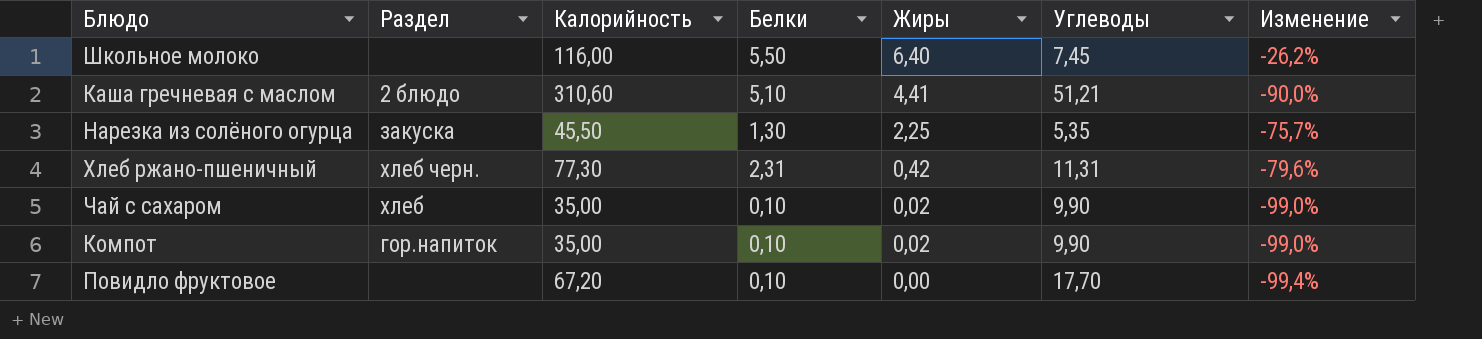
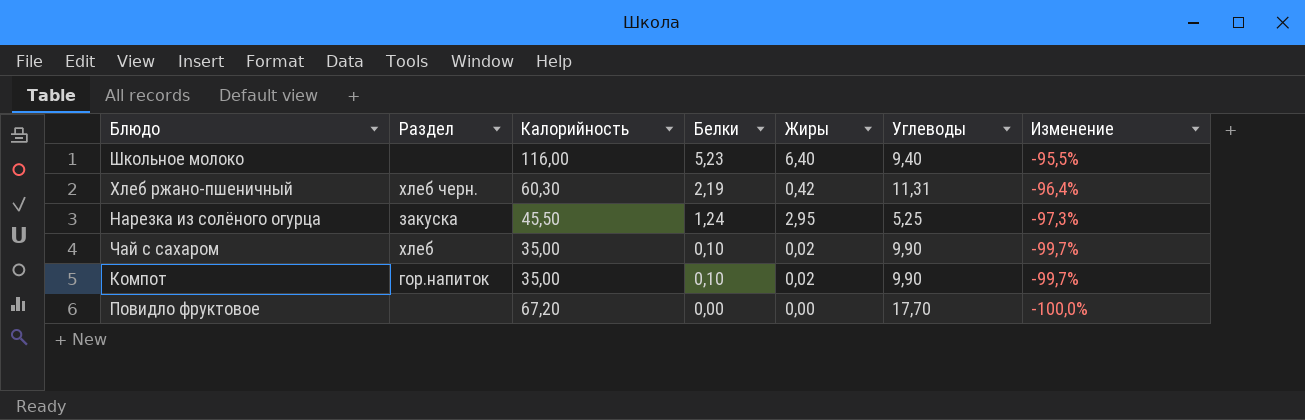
row order: Жиры descending -> Белки descending
column Изменение | formula: ([Белки] - [Углеводы]) / [Углеводы] -> ([Белки] - [Калорийность]) / [Калорийность]
row Каша гречневая с маслом: 2 блюдо | 310,60 | 5,10 | 4,41 | 51,21 | -90,0% -> none
Школьное молоко | Белки: 5,50 -> 5,23
Школьное молоко | Углеводы: 7,45 -> 9,40
Хлеб ржано-пшеничный | Калорийность: 77,30 -> 60,30
Хлеб ржано-пшеничный | Белки: 2,31 -> 2,19
Нарезка из солёного огурца | Белки: 1,30 -> 1,24
Нарезка из солёного огурца | Жиры: 2,25 -> 2,95
Нарезка из солёного огурца | Углеводы: 5,35 -> 5,25
Повидло фруктовое | Белки: 0,10 -> 0,00

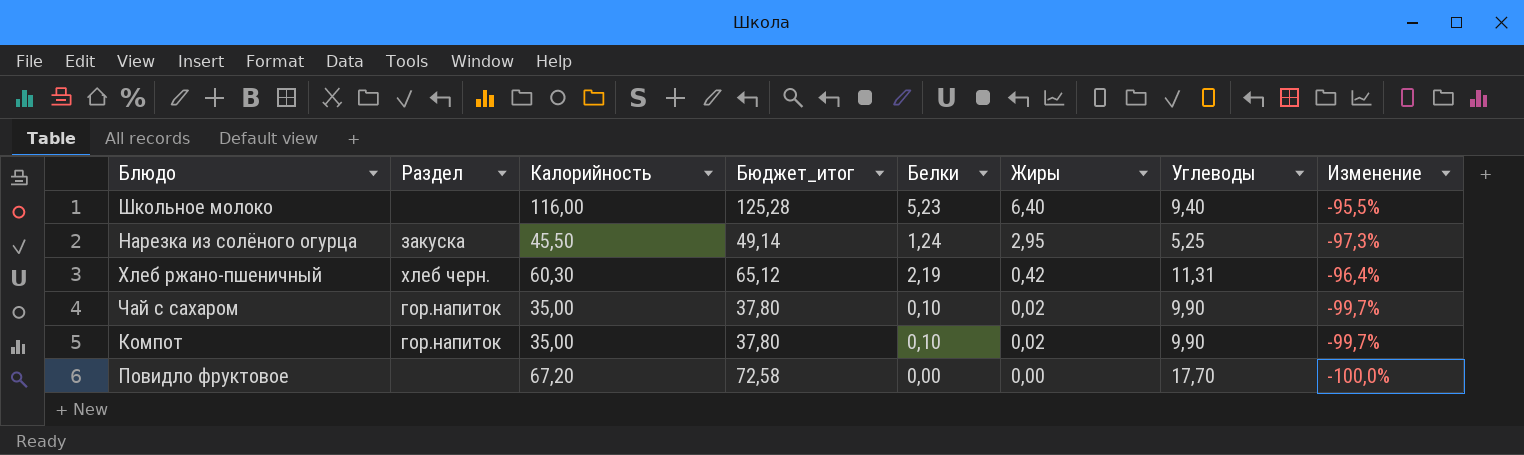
row order: Белки descending -> Жиры descending
column Бюджет_итог | formula: none -> [Калорийность] * 1,08
Чай с сахаром | Раздел: хлеб -> гор.напиток

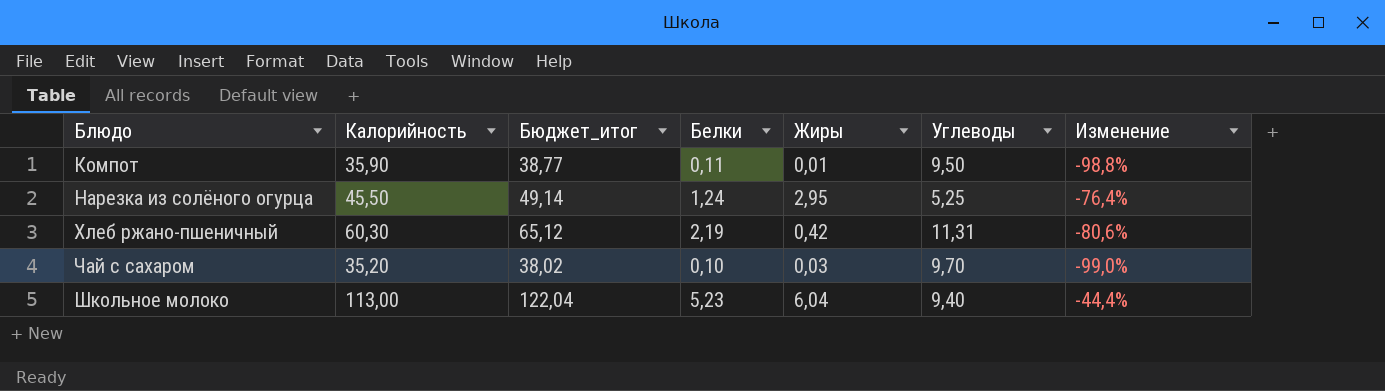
row order: Жиры descending -> Блюдо ascending
column Раздел | position: 2 -> none
column Изменение | formula: ([Белки] - [Калорийность]) / [Калорийность] -> ([Белки] - [Углеводы]) / [Углеводы]
row Повидло фруктовое: none | 67,20 | 72,58 | 0,00 | 0,00 | 17,70 | -100,0% -> none
Компот | Калорийность: 35,00 -> 35,90
Компот | Бюджет_итог: 37,80 -> 38,77
Компот | Белки: 0,10 -> 0,11
Компот | Жиры: 0,02 -> 0,01
Компот | Углеводы: 9,90 -> 9,50
Чай с сахаром | Калорийность: 35,00 -> 35,20
Чай с сахаром | Бюджет_итог: 37,80 -> 38,02
Чай с сахаром | Жиры: 0,02 -> 0,03
Чай с сахаром | Углеводы: 9,90 -> 9,70
Школьное молоко | Калорийность: 116,00 -> 113,00
Школьное молоко | Бюджет_итог: 125,28 -> 122,04
Школьное молоко | Жиры: 6,40 -> 6,04

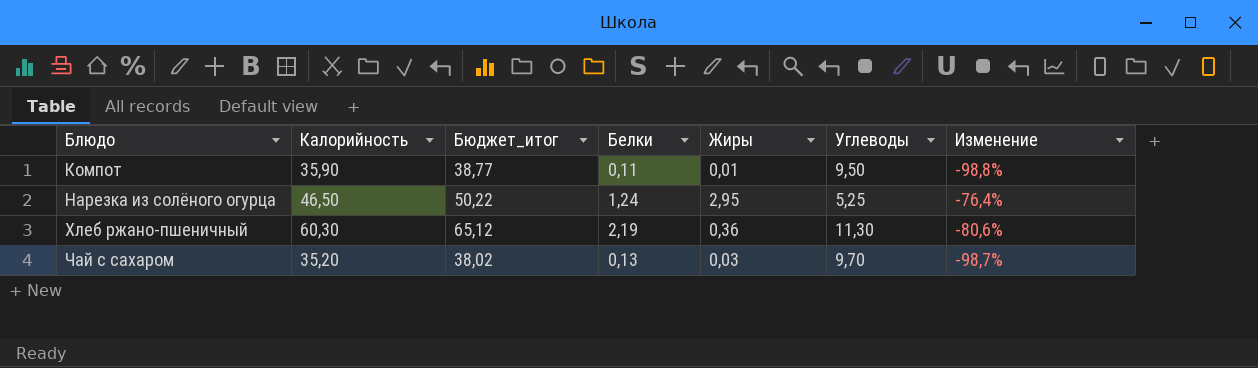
row Школьное молоко: 113,00 | 122,04 | 5,23 | 6,04 | 9,40 | -44,4% -> none
Нарезка из солёного огурца | Калорийность: 45,50 -> 46,50
Нарезка из солёного огурца | Бюджет_итог: 49,14 -> 50,22
Хлеб ржано-пшеничный | Жиры: 0,42 -> 0,36
Хлеб ржано-пшеничный | Углеводы: 11,31 -> 11,30
Чай с сахаром | Белки: 0,10 -> 0,13
Чай с сахаром | Изменение: -99,0% -> -98,7%

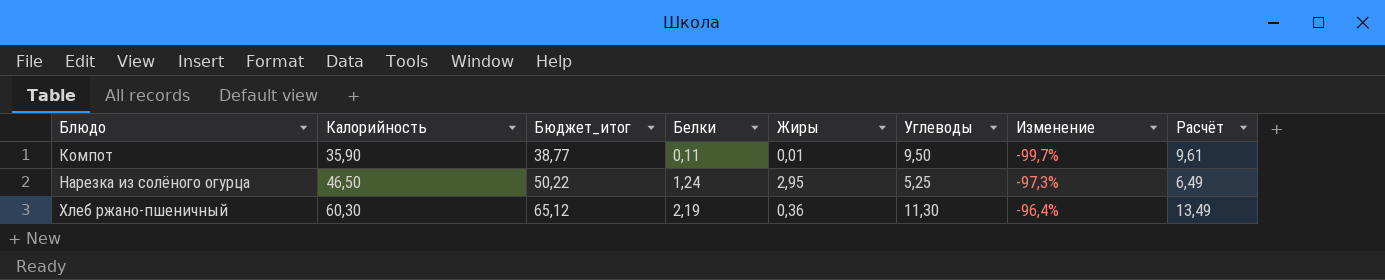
column Изменение | formula: ([Белки] - [Углеводы]) / [Углеводы] -> ([Белки] - [Калорийность]) / [Калорийность]
column Расчёт | formula: none -> [Белки] + [Углеводы]
row Чай с сахаром: 35,20 | 38,02 | 0,13 | 0,03 | 9,70 | -98,7% -> none

